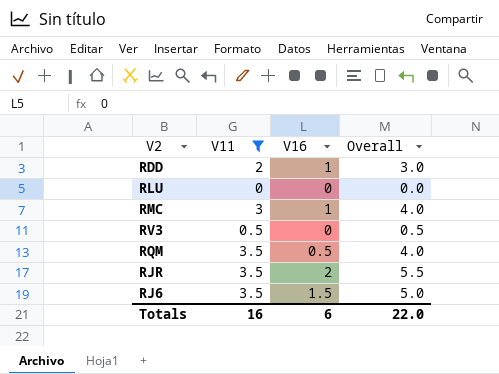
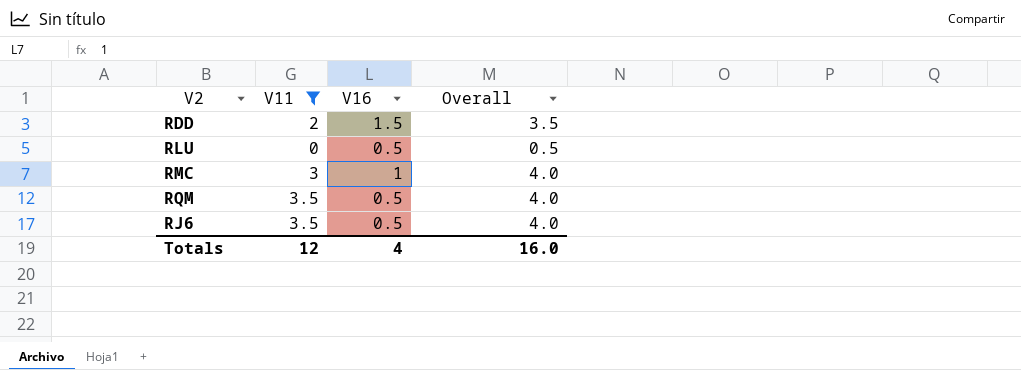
row RV3: 0.5 | 0 | 0.5 -> none
row RJR: 3.5 | 2 | 5.5 -> none
RDD | V16: 1 -> 1.5
RDD | Overall: 3.0 -> 3.5
RLU | V16: 0 -> 0.5
RLU | Overall: 0.0 -> 0.5
RJ6 | V16: 1.5 -> 0.5
RJ6 | Overall: 5.0 -> 4.0
Totals | V11: 16 -> 12
Totals | V16: 6 -> 4
Totals | Overall: 22.0 -> 16.0

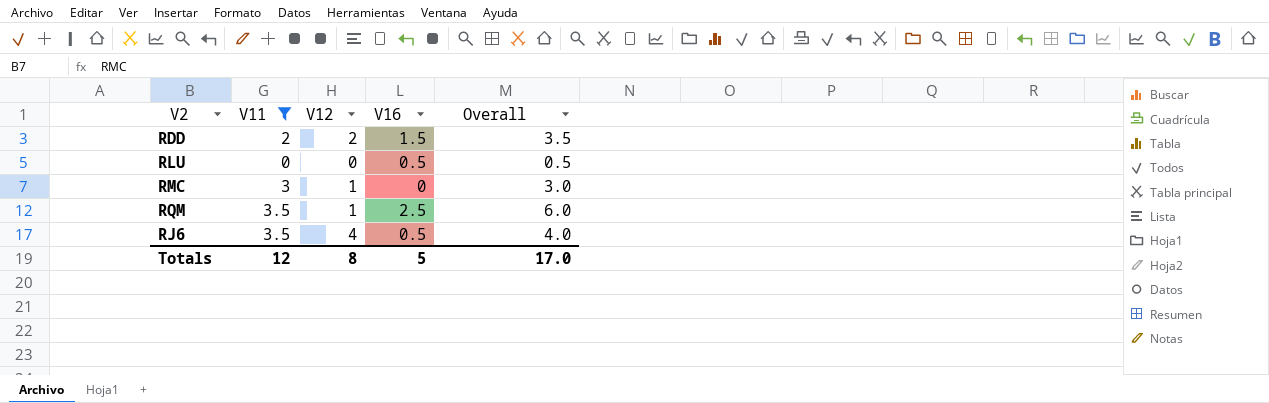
column V12 | position: none -> 3
RMC | V16: 1 -> 0
RMC | Overall: 4.0 -> 3.0
RQM | V16: 0.5 -> 2.5
RQM | Overall: 4.0 -> 6.0
Totals | V16: 4 -> 5
Totals | Overall: 16.0 -> 17.0

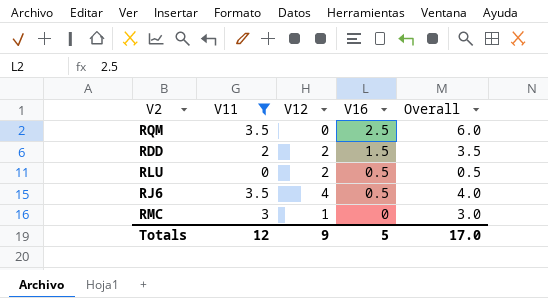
row order: none -> V16 descending
RQM | V12: 1 -> 0
RLU | V12: 0 -> 2
Totals | V12: 8 -> 9

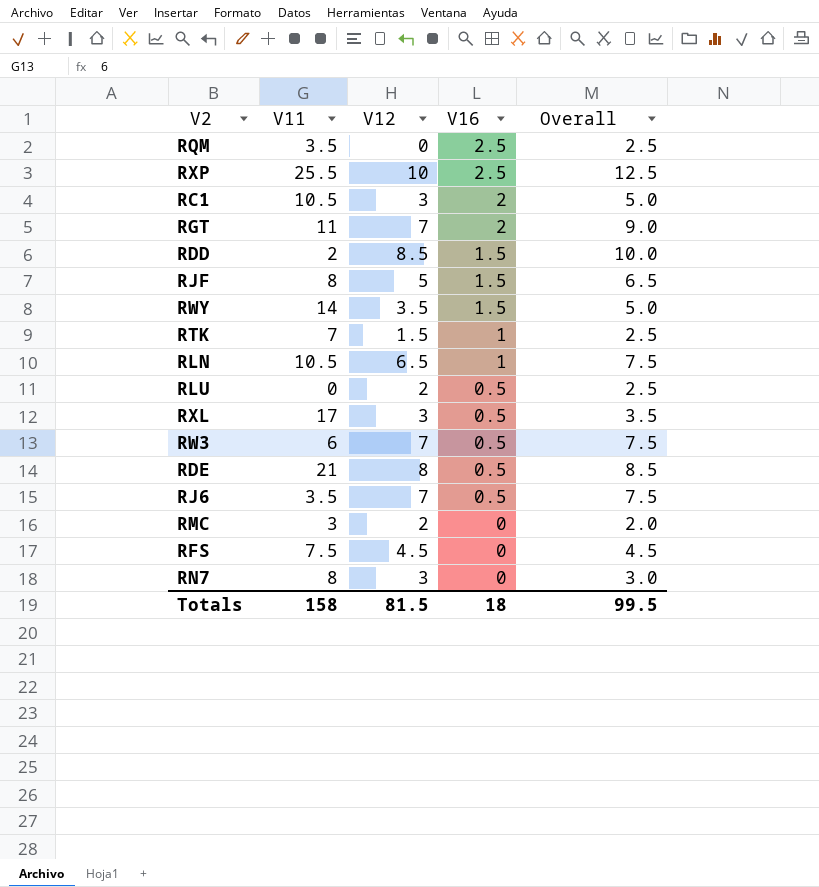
filter: V11 <= 3.5 -> none
column Overall | formula: [V11] + [V16] -> [V12] + [V16]
RDD | V12: 2 -> 8.5
RJ6 | V12: 4 -> 7
RMC | V12: 1 -> 2
Totals | V11: 12 -> 158
Totals | V12: 9 -> 81.5
Totals | V16: 5 -> 18
Totals | Overall: 17.0 -> 99.5

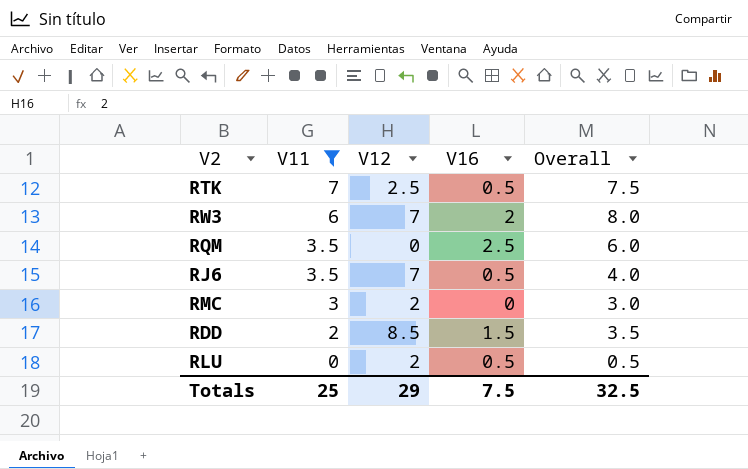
filter: none -> V11 <= 7
row order: V16 descending -> V11 descending
column Overall | formula: [V12] + [V16] -> [V11] + [V16]
RTK | V12: 1.5 -> 2.5
RTK | V16: 1 -> 0.5
RW3 | V16: 0.5 -> 2
Totals | V11: 158 -> 25
Totals | V12: 81.5 -> 29
Totals | V16: 18 -> 7.5
Totals | Overall: 99.5 -> 32.5

